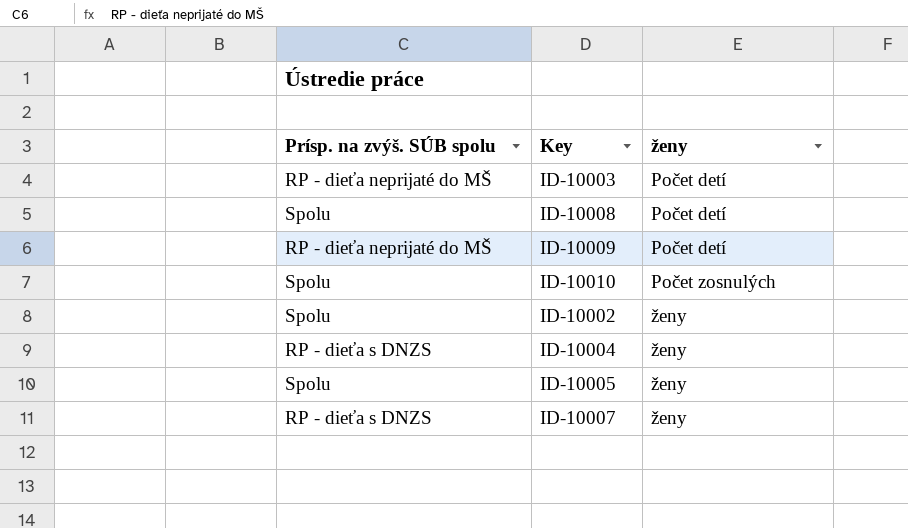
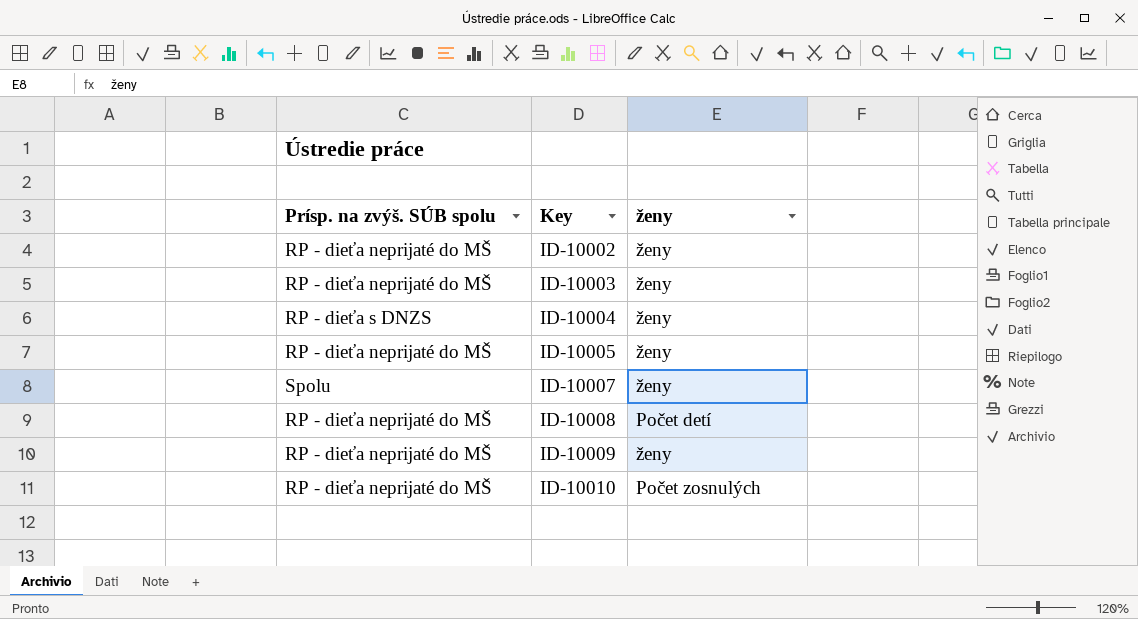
row order: ženy ascending -> Key ascending
ID-10002 | Prísp. na zvýš. SÚB spolu: Spolu -> RP - dieťa neprijaté do MŠ
ID-10003 | ženy: Počet detí -> ženy
ID-10005 | Prísp. na zvýš. SÚB spolu: Spolu -> RP - dieťa neprijaté do MŠ
ID-10007 | Prísp. na zvýš. SÚB spolu: RP - dieťa s DNZS -> Spolu
ID-10008 | Prísp. na zvýš. SÚB spolu: Spolu -> RP - dieťa neprijaté do MŠ
ID-10009 | ženy: Počet detí -> ženy
ID-10010 | Prísp. na zvýš. SÚB spolu: Spolu -> RP - dieťa neprijaté do MŠ

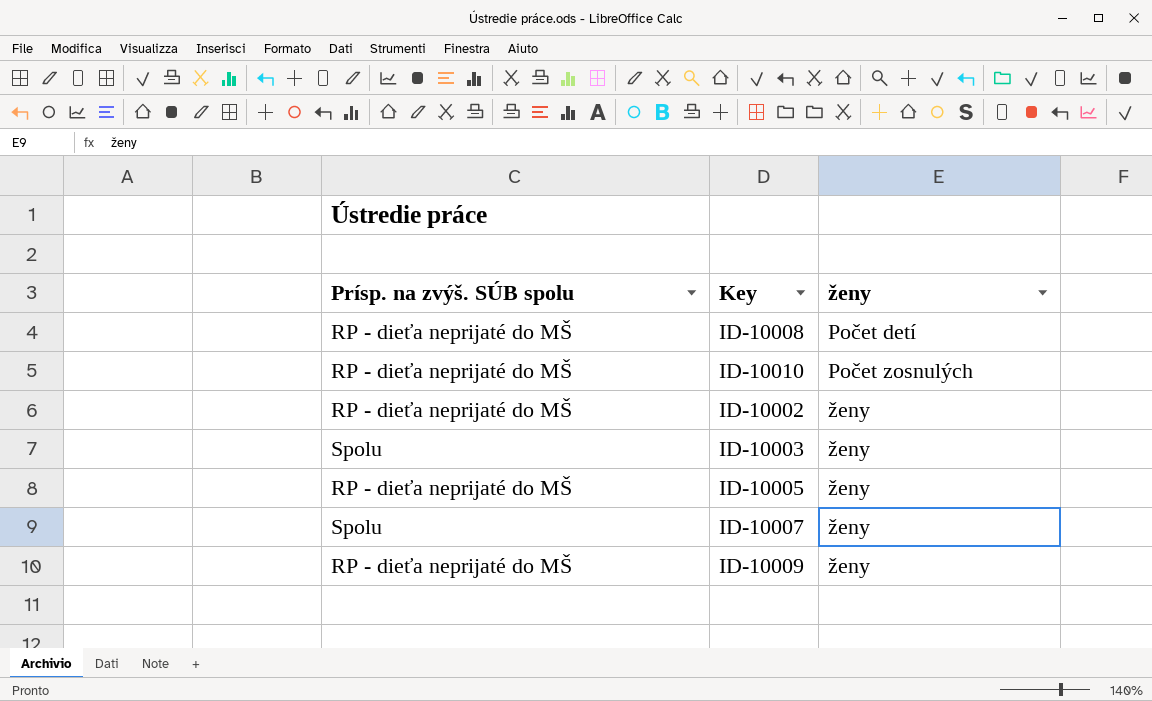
row order: Key ascending -> ženy ascending
row ID-10004: RP - dieťa s DNZS | ženy -> none
ID-10003 | Prísp. na zvýš. SÚB spolu: RP - dieťa neprijaté do MŠ -> Spolu

